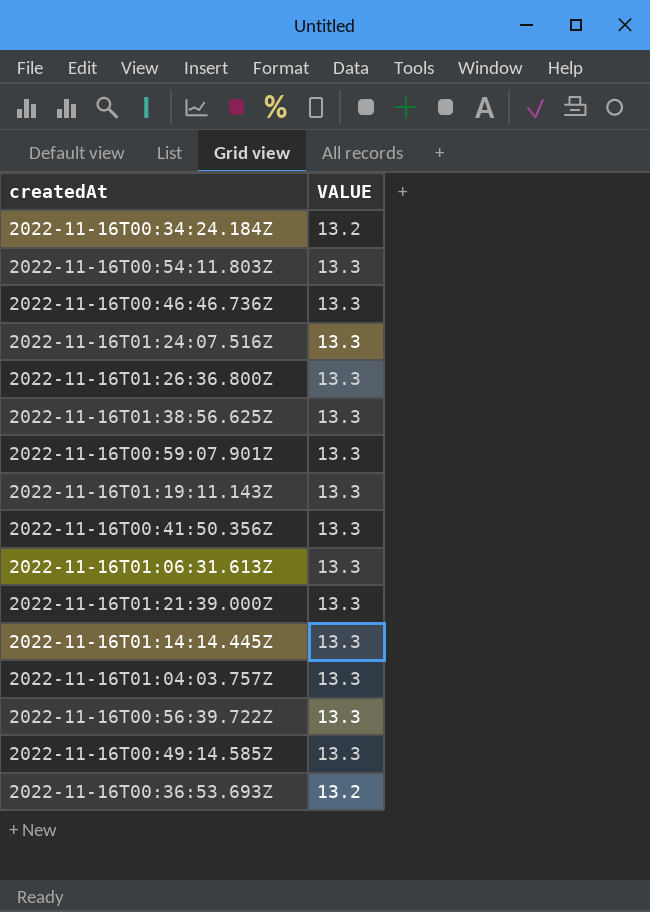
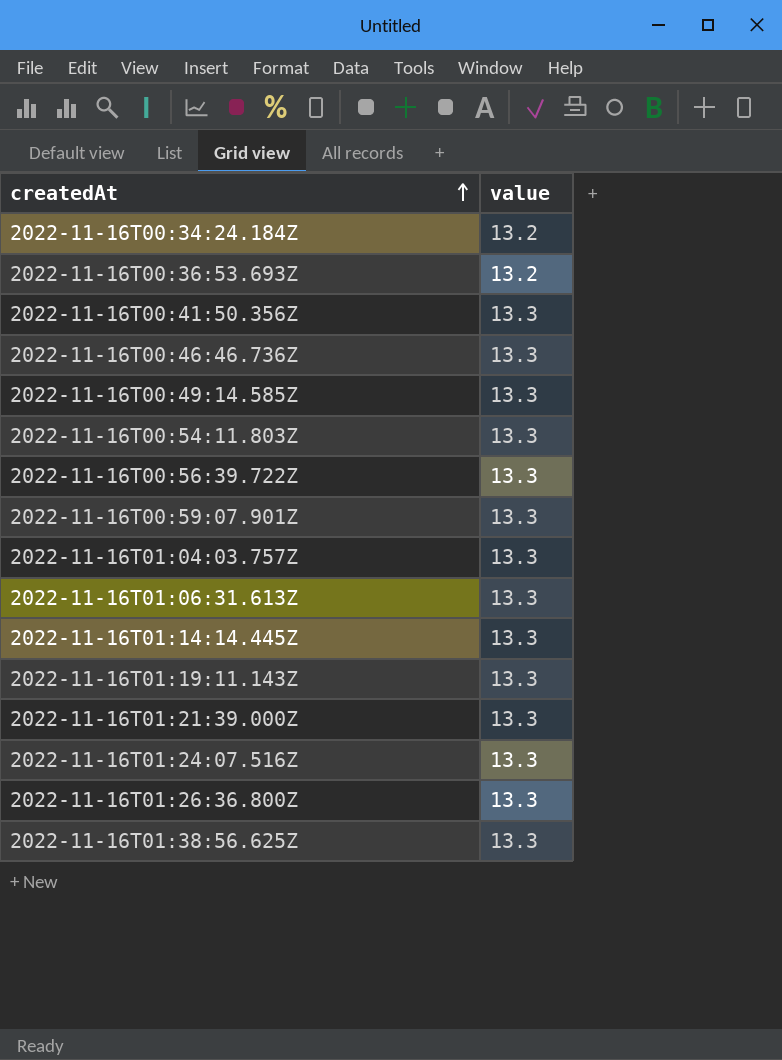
row order: none -> createdAt ascending
column name: VALUE -> value

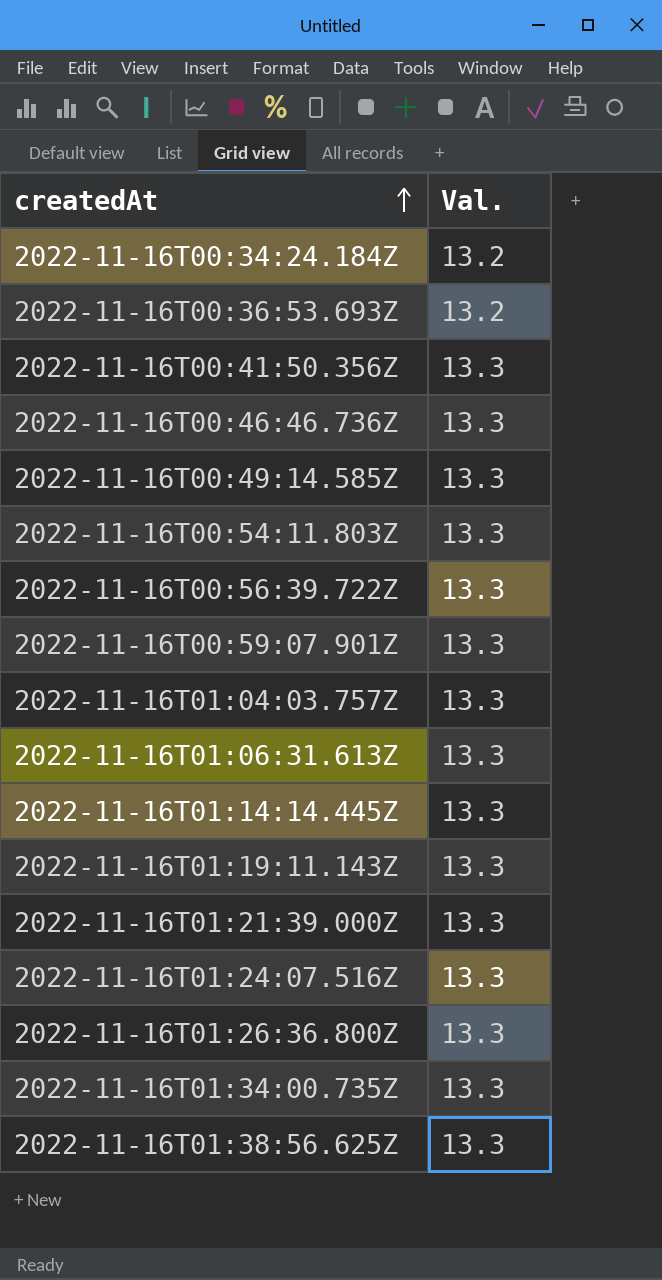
column name: value -> Val.
row 2022-11-16T01:34:00.735Z: none -> 13.3

